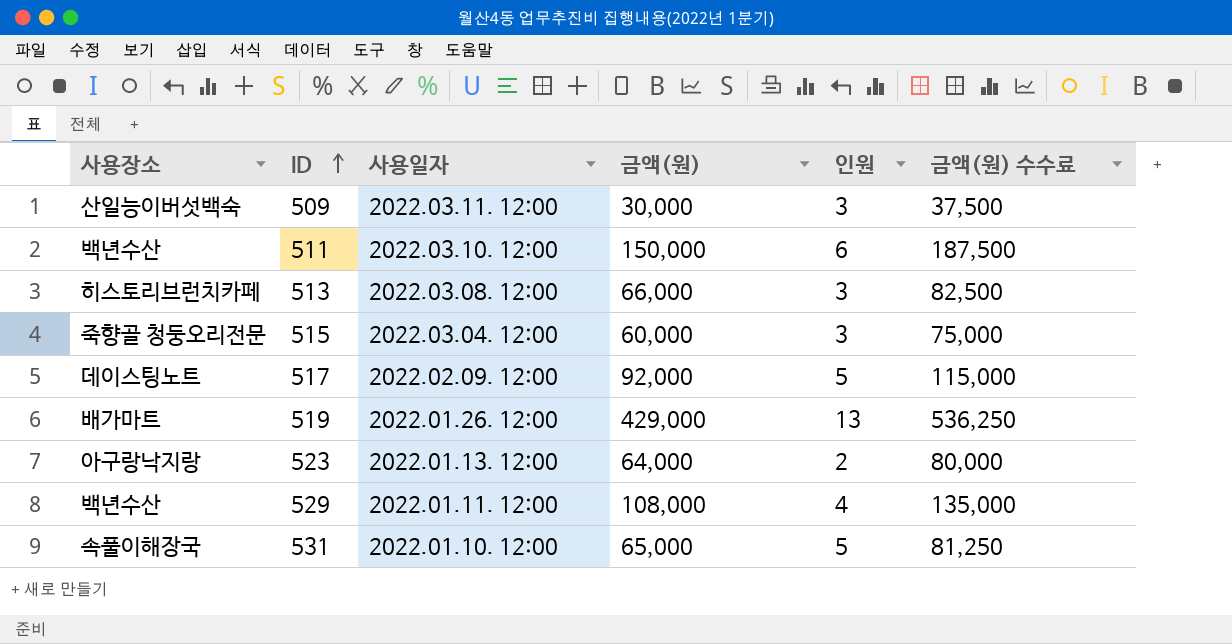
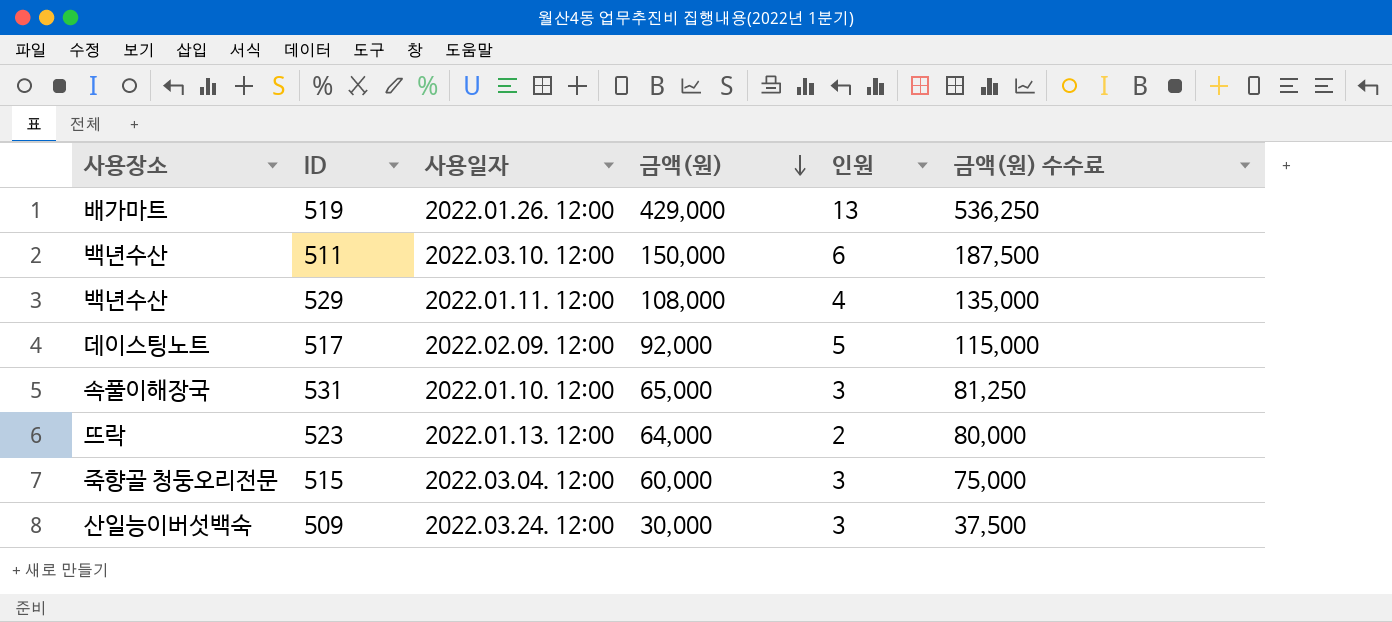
row order: ID ascending -> 금액(원) descending
row 513: 히스토리브런치카페 | 2022.03.08. 12:00 | 66,000 | 3 | 82,500 -> none
531 | 인원: 5 -> 3
523 | 사용장소: 아구랑낙지랑 -> 뜨락
509 | 사용일자: 2022.03.11. 12:00 -> 2022.03.24. 12:00

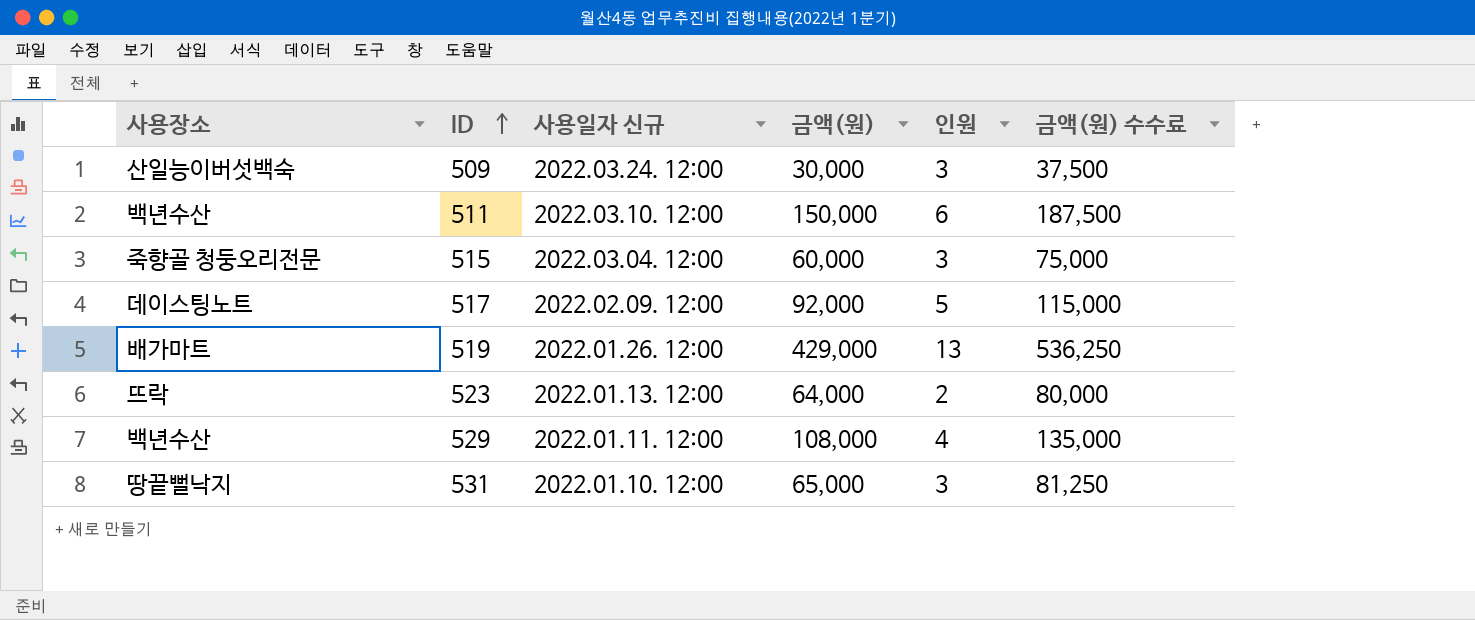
row order: 금액(원) descending -> ID ascending
column name: 사용일자 -> 사용일자 신규
531 | 사용장소: 속풀이해장국 -> 땅끝뻘낙지

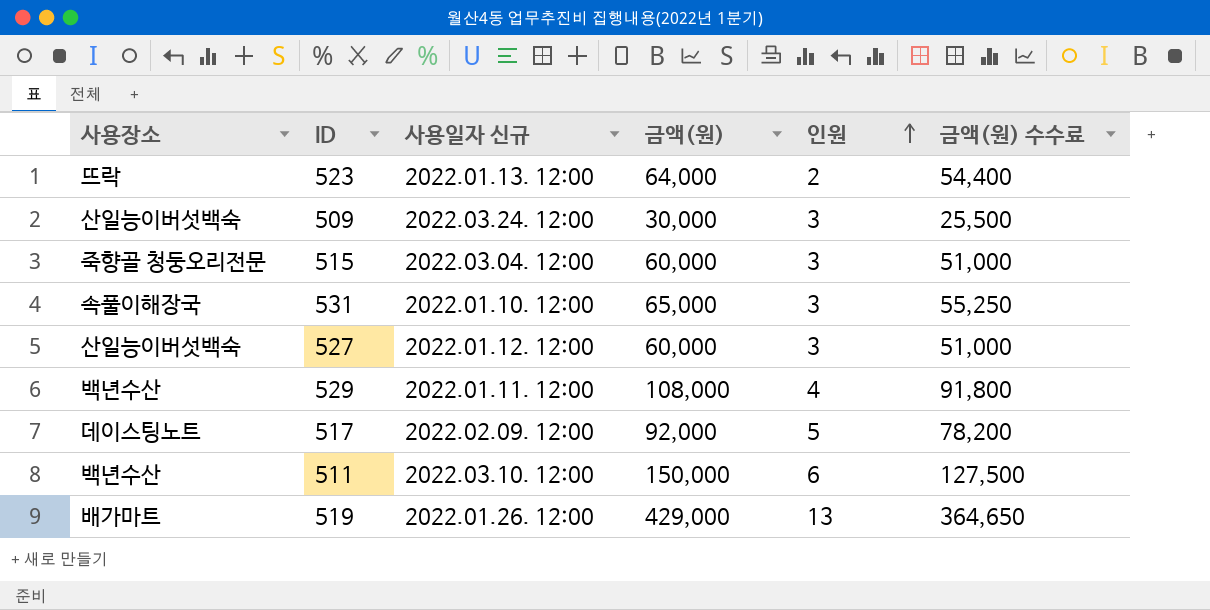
row order: ID ascending -> 인원 ascending
column 금액(원) 수수료 | formula: [금액(원)] * 1.25 -> [금액(원)] * 0.85
531 | 사용장소: 땅끝뻘낙지 -> 속풀이해장국
row 527: none -> 산일능이버섯백숙 | 2022.01.12. 12:00 | 60,000 | 3 | 51,000

